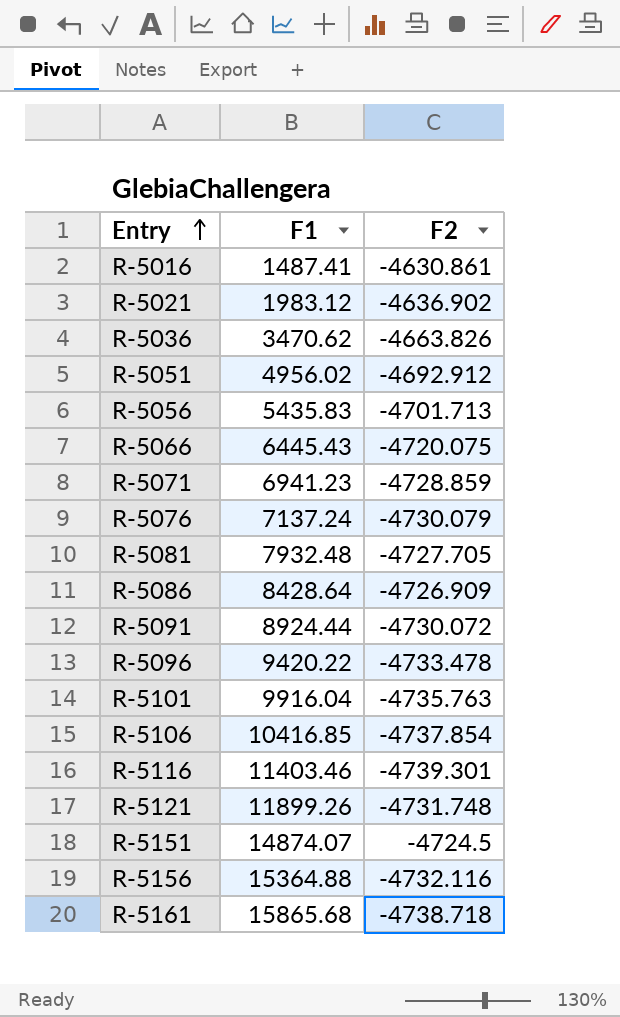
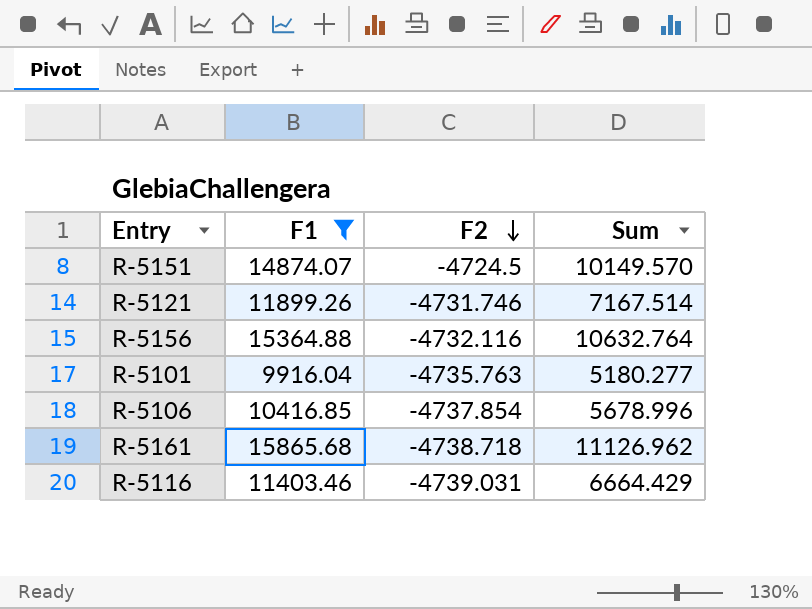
filter: none -> F1 >= 9916.04
row order: Entry ascending -> F2 descending
column Sum | formula: none -> [F1] + [F2]
R-5121 | F2: -4731.748 -> -4731.746
R-5116 | F2: -4739.301 -> -4739.031

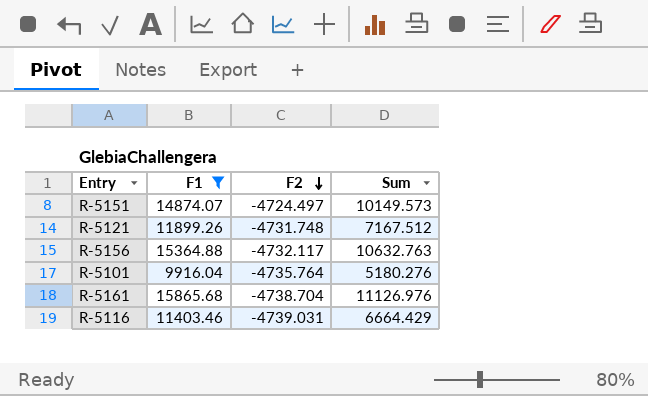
row R-5106: 10416.85 | -4737.854 | 5678.996 -> none
R-5151 | F2: -4724.5 -> -4724.497
R-5151 | Sum: 10149.570 -> 10149.573
R-5121 | F2: -4731.746 -> -4731.748
R-5121 | Sum: 7167.514 -> 7167.512
R-5156 | F2: -4732.116 -> -4732.117
R-5156 | Sum: 10632.764 -> 10632.763
R-5101 | F2: -4735.763 -> -4735.764
R-5101 | Sum: 5180.277 -> 5180.276
R-5161 | F2: -4738.718 -> -4738.704
R-5161 | Sum: 11126.962 -> 11126.976

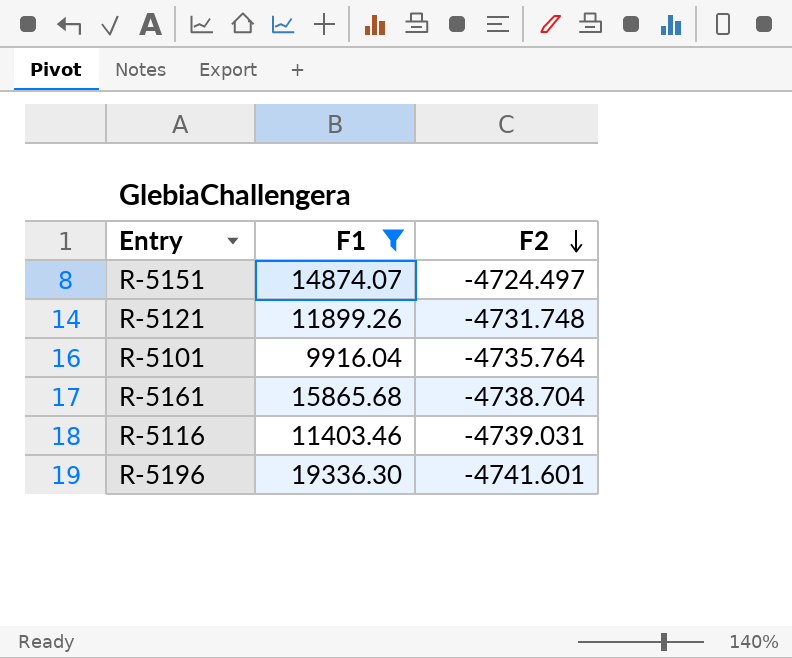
column Sum | formula: [F1] + [F2] -> none
row R-5156: 15364.88 | -4732.117 | 10632.763 -> none
row R-5196: none -> 19336.30 | -4741.601

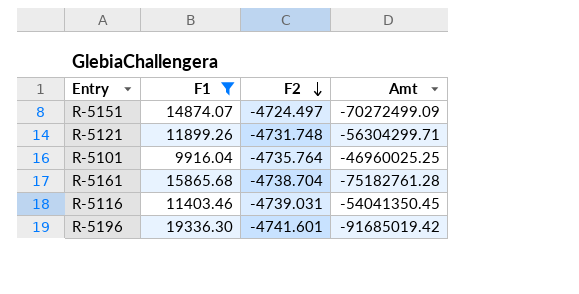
column Amt | formula: none -> [F1] * [F2]

